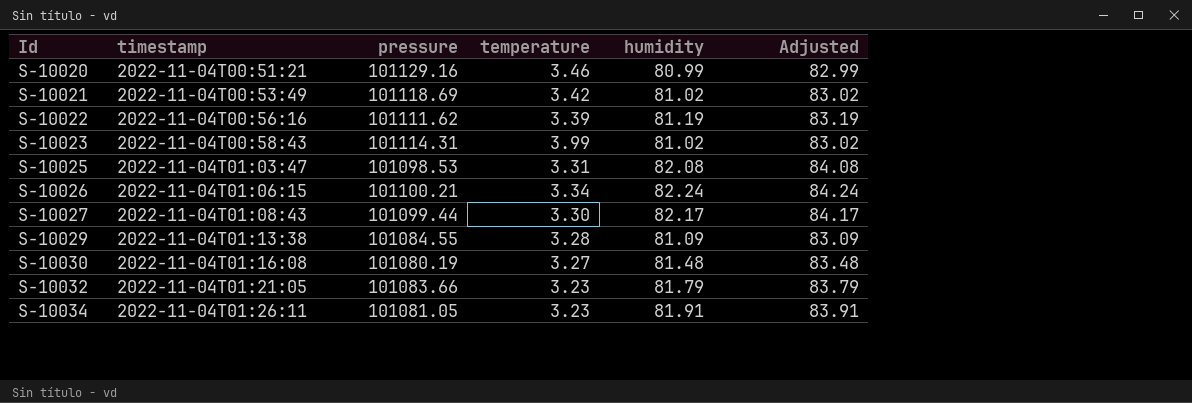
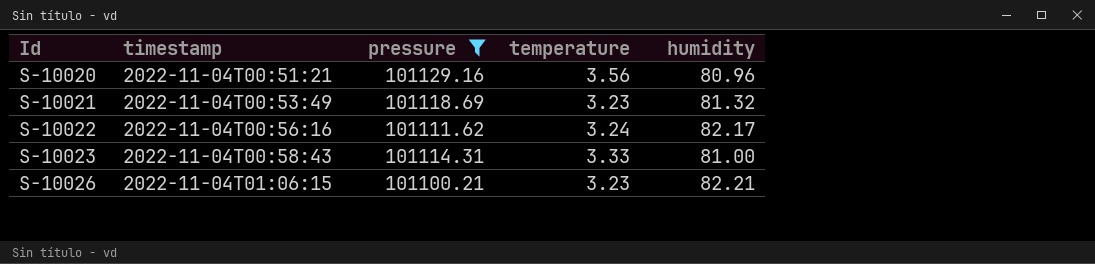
filter: none -> pressure >= 101100.21
column Adjusted | formula: [humidity] + 2 -> none
S-10020 | temperature: 3.46 -> 3.56
S-10020 | humidity: 80.99 -> 80.96
S-10021 | temperature: 3.42 -> 3.23
S-10021 | humidity: 81.02 -> 81.32
S-10022 | temperature: 3.39 -> 3.24
S-10022 | humidity: 81.19 -> 82.17
S-10023 | temperature: 3.99 -> 3.33
S-10023 | humidity: 81.02 -> 81.00
S-10026 | temperature: 3.34 -> 3.23
S-10026 | humidity: 82.24 -> 82.21

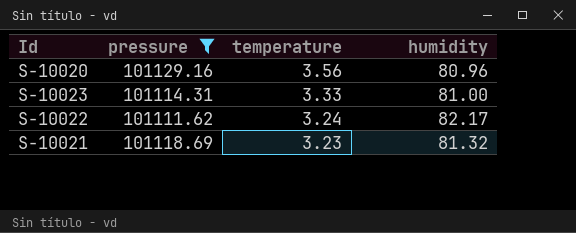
row order: Id ascending -> temperature descending
column timestamp | position: 2 -> none
row S-10026: 2022-11-04T01:06:15 | 101100.21 | 3.23 | 82.21 -> none

